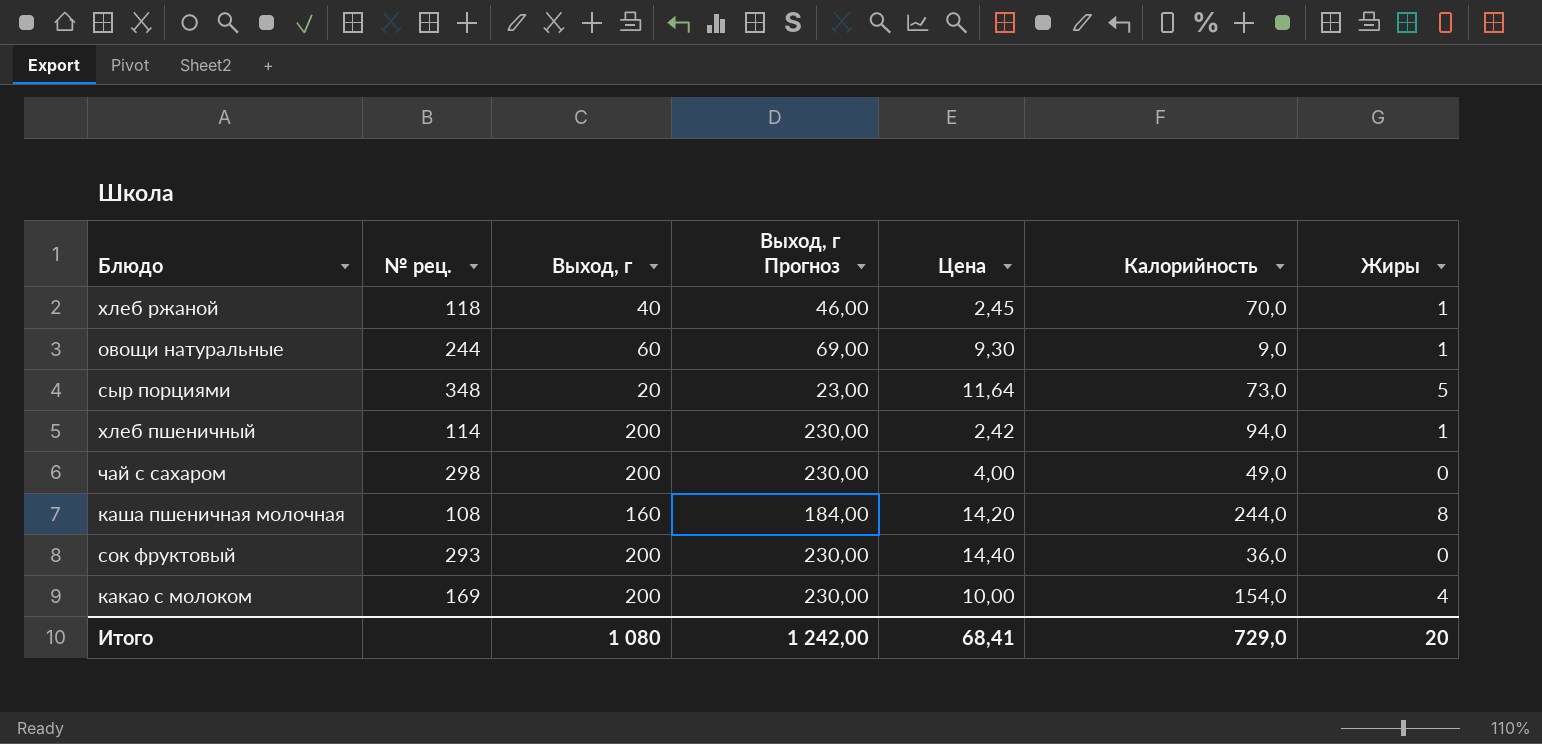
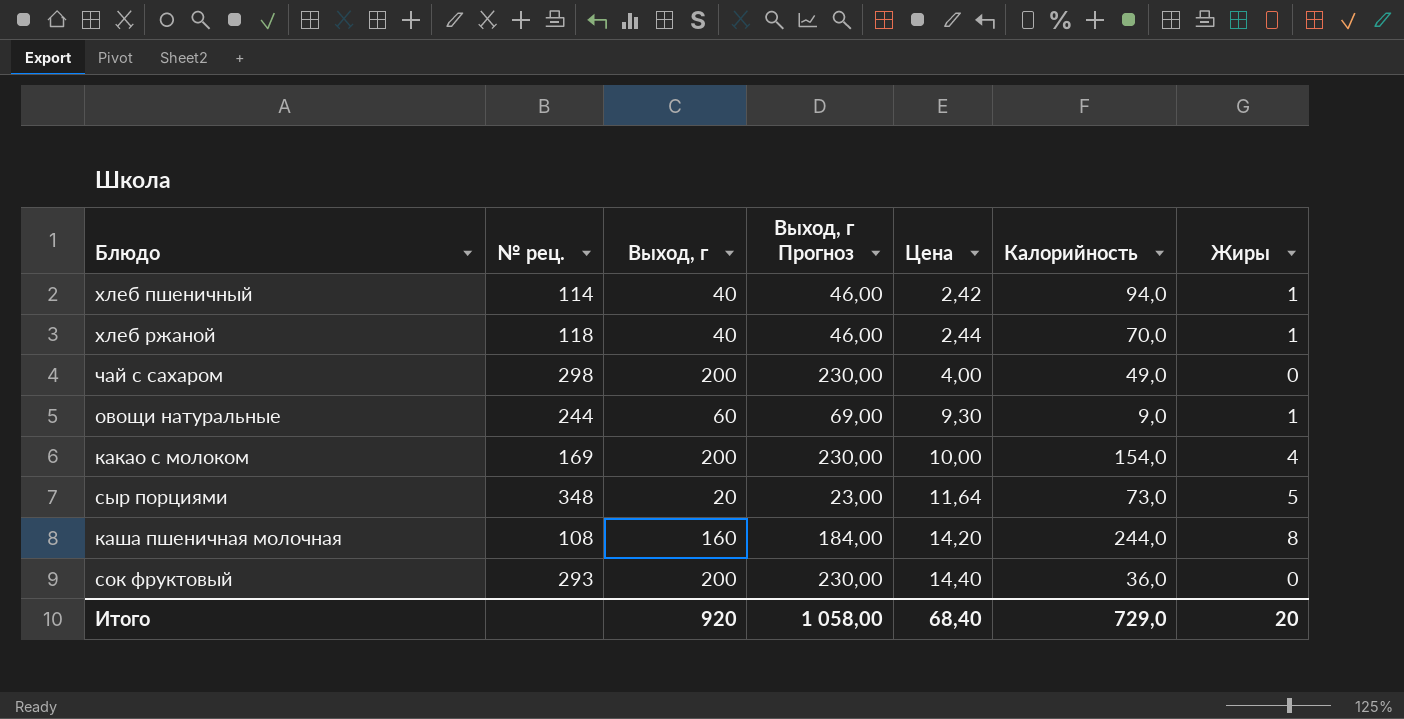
row order: none -> Цена ascending
хлеб пшеничный | Выход, г: 200 -> 40
хлеб пшеничный | Выход, г Прогноз: 230,00 -> 46,00
хлеб ржаной | Цена: 2,45 -> 2,44
Итого | Выход, г: 1 080 -> 920
Итого | Выход, г Прогноз: 1 242,00 -> 1 058,00
Итого | Цена: 68,41 -> 68,40

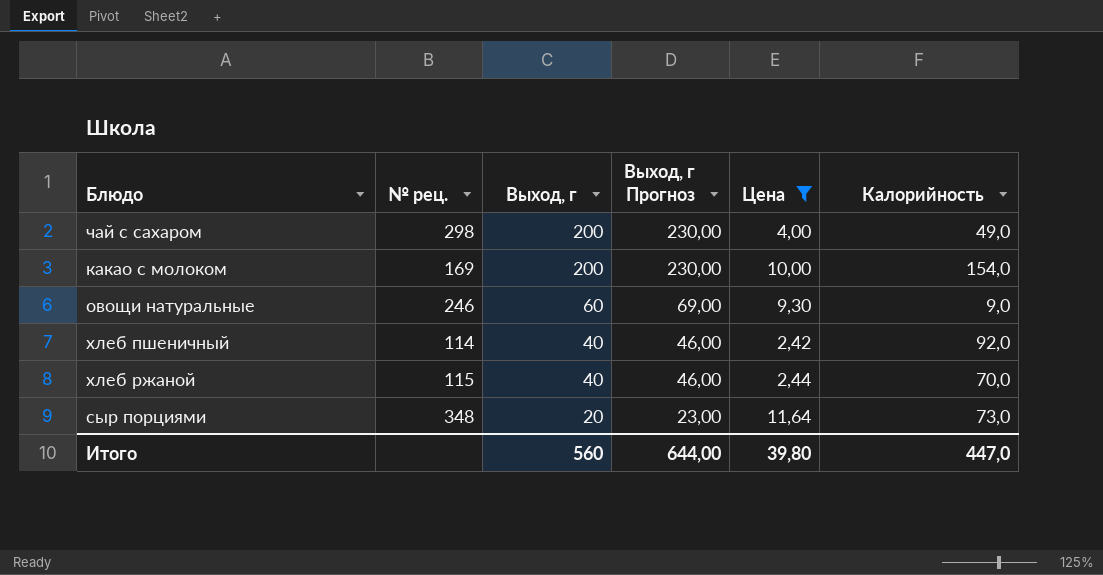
filter: none -> Цена <= 11,64
row order: Цена ascending -> Выход, г descending
column Жиры | position: 7 -> none
овощи натуральные | № рец.: 244 -> 246
хлеб пшеничный | Калорийность: 94,0 -> 92,0
хлеб ржаной | № рец.: 118 -> 115
Итого | Выход, г: 920 -> 560
Итого | Выход, г Прогноз: 1 058,00 -> 644,00
Итого | Цена: 68,40 -> 39,80
Итого | Калорийность: 729,0 -> 447,0

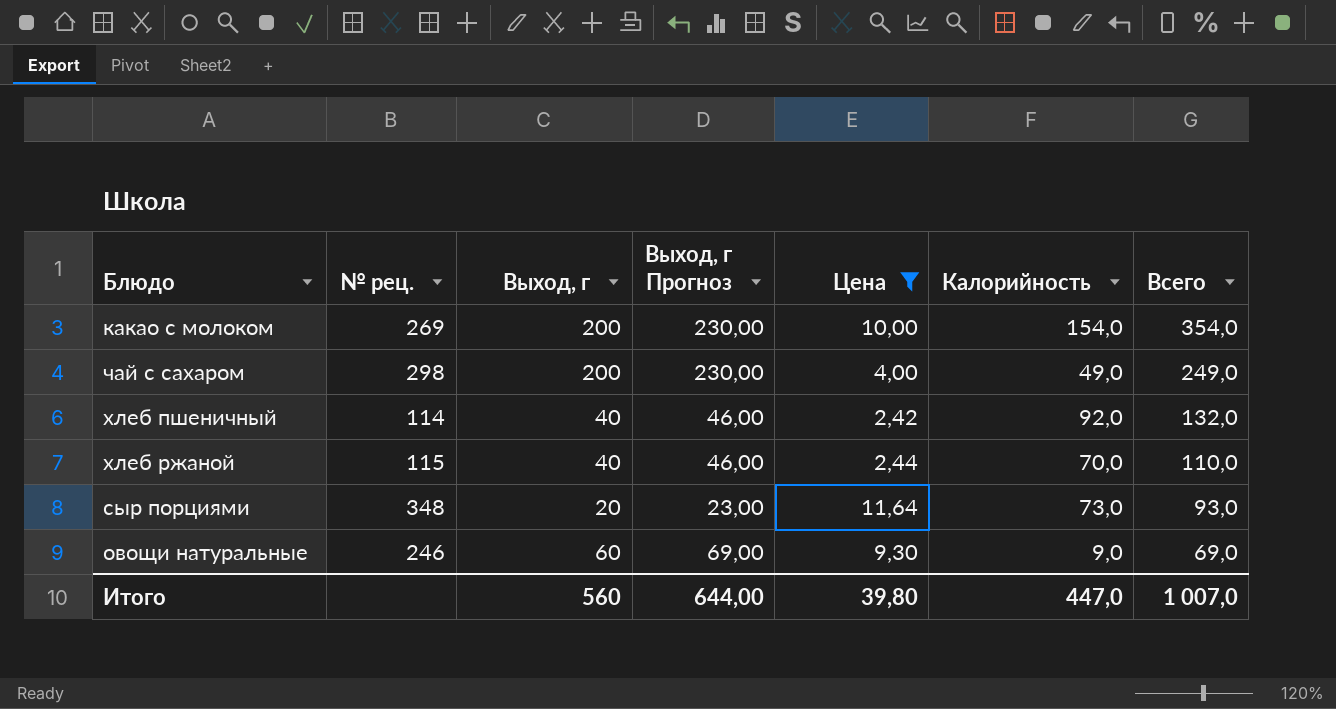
row order: Выход, г descending -> Всего descending
column Всего | formula: none -> [Выход, г] + [Калорийность]
какао с молоком | № рец.: 169 -> 269

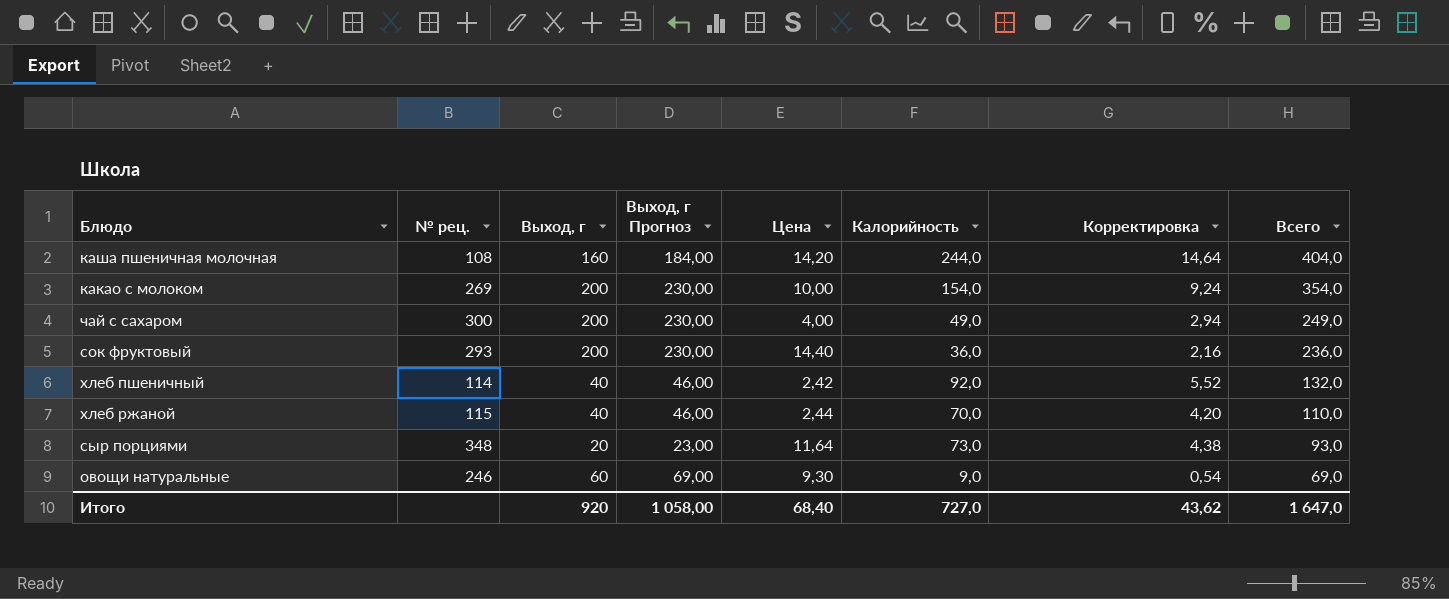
filter: Цена <= 11,64 -> none
column Корректировка | formula: none -> [Калорийность] * 0,06
чай с сахаром | № рец.: 298 -> 300
Итого | Выход, г: 560 -> 920
Итого | Выход, г Прогноз: 644,00 -> 1 058,00
Итого | Цена: 39,80 -> 68,40
Итого | Калорийность: 447,0 -> 727,0
Итого | Всего: 1 007,0 -> 1 647,0

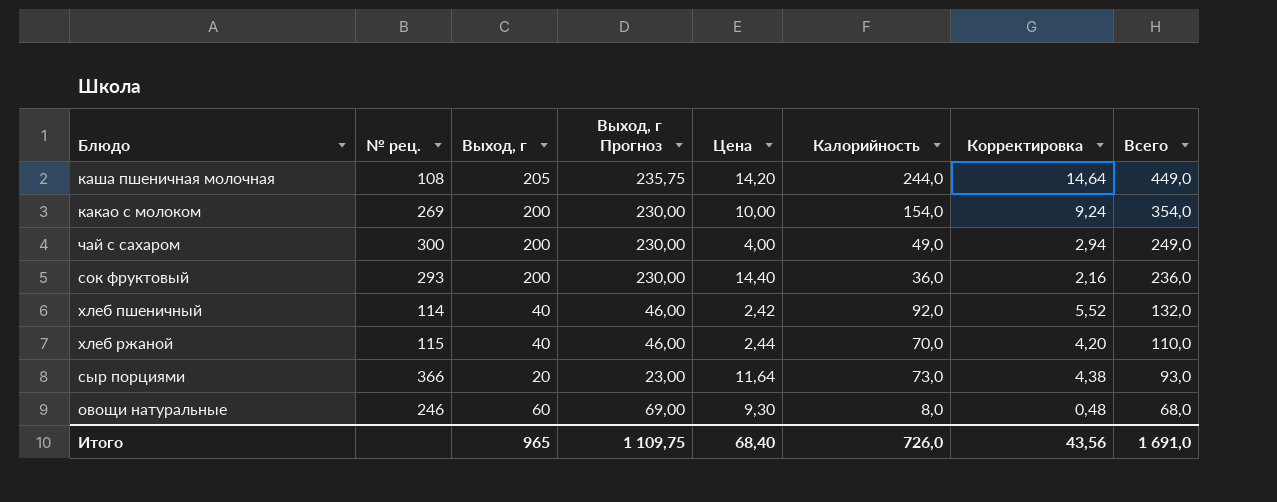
каша пшеничная молочная | Выход, г: 160 -> 205
каша пшеничная молочная | Выход, г Прогноз: 184,00 -> 235,75
каша пшеничная молочная | Всего: 404,0 -> 449,0
сыр порциями | № рец.: 348 -> 366
овощи натуральные | Калорийность: 9,0 -> 8,0
овощи натуральные | Корректировка: 0,54 -> 0,48
овощи натуральные | Всего: 69,0 -> 68,0
Итого | Выход, г: 920 -> 965
Итого | Выход, г Прогноз: 1 058,00 -> 1 109,75
Итого | Калорийность: 727,0 -> 726,0
Итого | Корректировка: 43,62 -> 43,56
Итого | Всего: 1 647,0 -> 1 691,0

